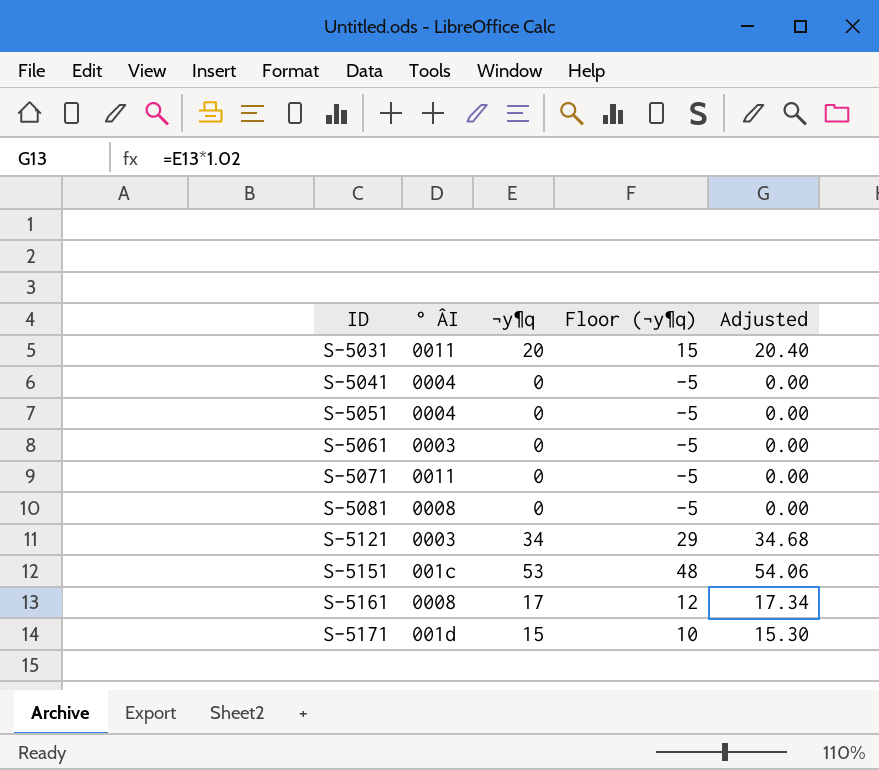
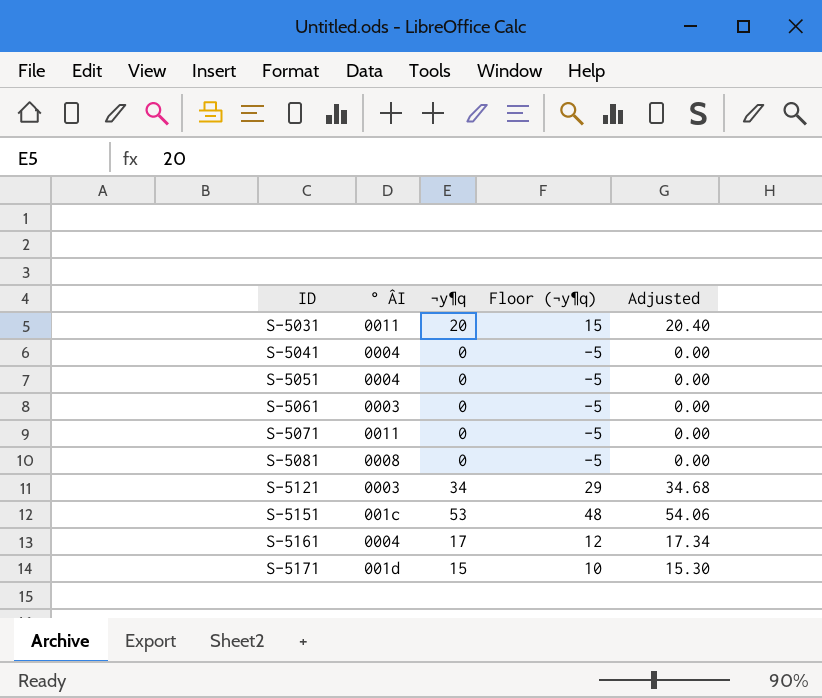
S-5161 | ° ÂI: 0008 -> 0004

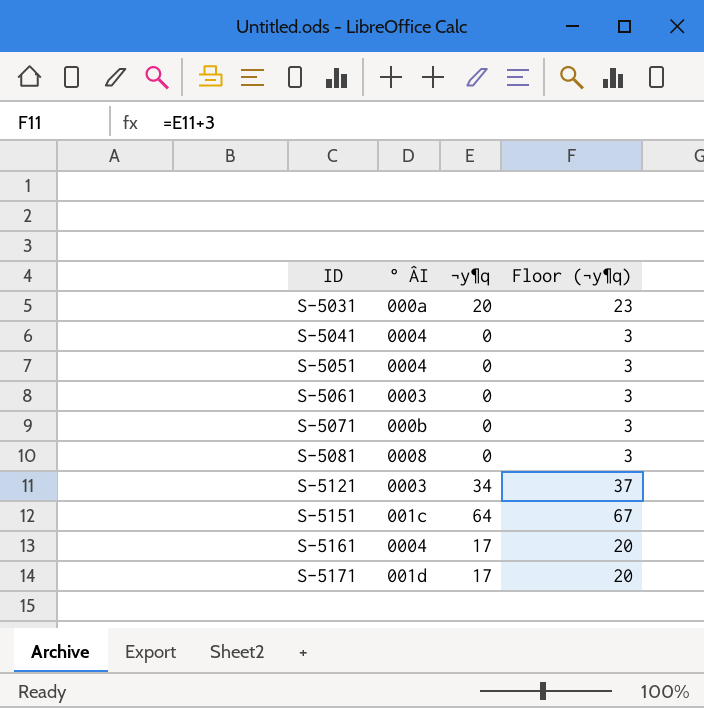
column Adjusted | formula: [¬y¶q] * 1.02 -> none
column Floor (¬y¶q) | formula: [¬y¶q] - 5 -> [¬y¶q] + 3
S-5031 | ° ÂI: 0011 -> 000a
S-5071 | ° ÂI: 0011 -> 000b
S-5151 | ¬y¶q: 53 -> 64
S-5171 | ¬y¶q: 15 -> 17

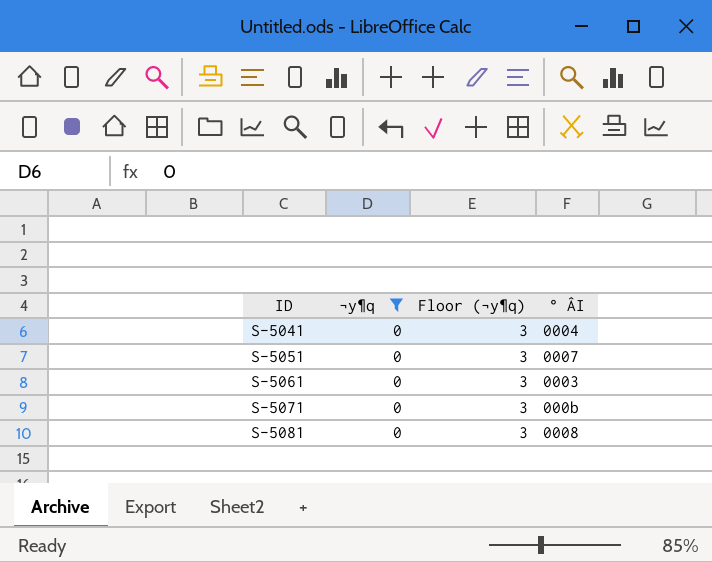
filter: none -> ¬y¶q = 0
column ° ÂI | position: 2 -> 4
S-5051 | ° ÂI: 0004 -> 0007

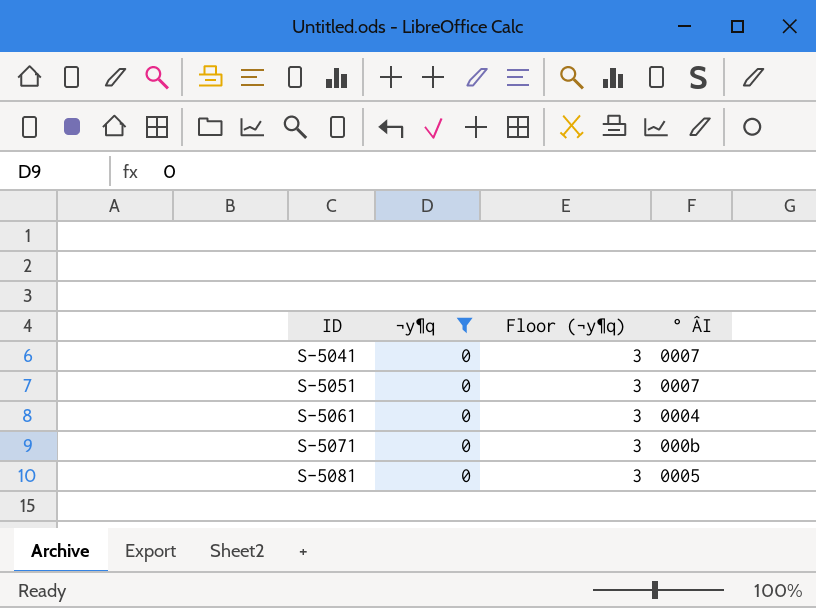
S-5041 | ° ÂI: 0004 -> 0007
S-5061 | ° ÂI: 0003 -> 0004
S-5081 | ° ÂI: 0008 -> 0005

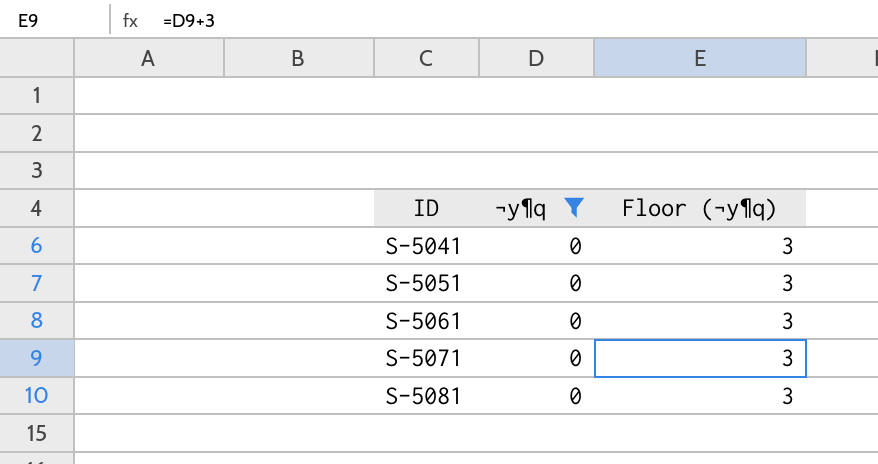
column ° ÂI | position: 4 -> none

